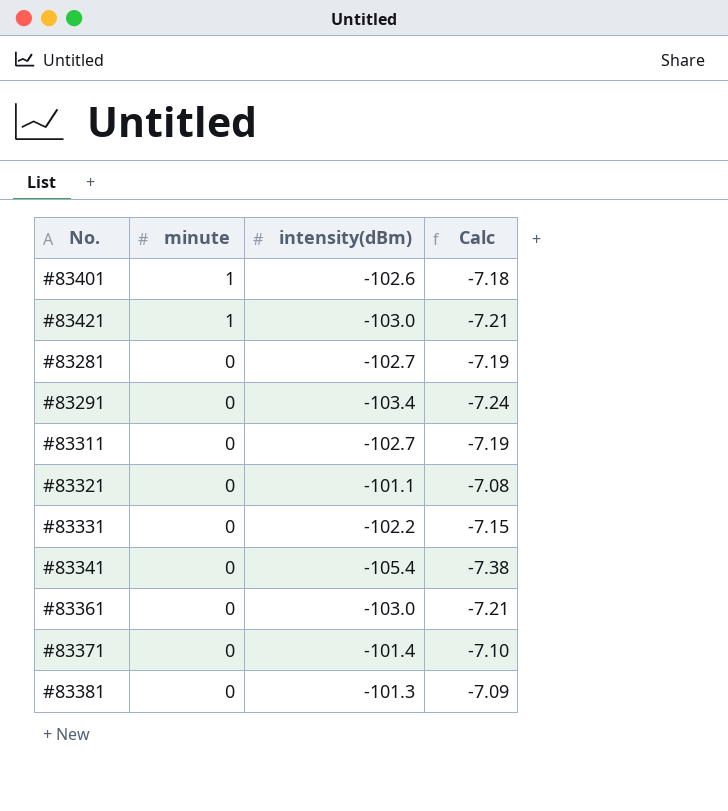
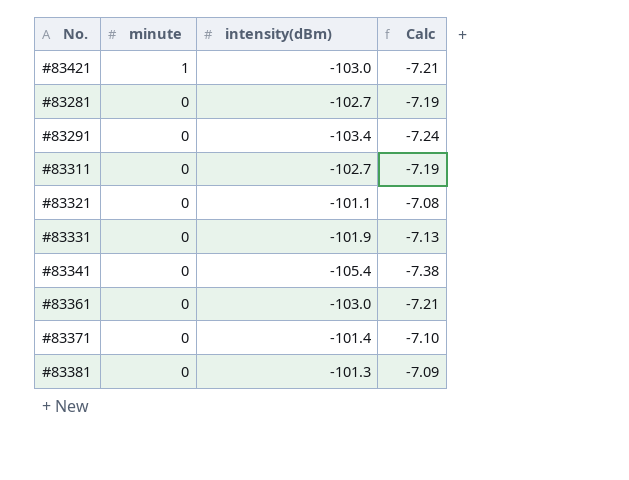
row #83401: 1 | -102.6 | -7.18 -> none
#83331 | intensity(dBm): -102.2 -> -101.9
#83331 | Calc: -7.15 -> -7.13

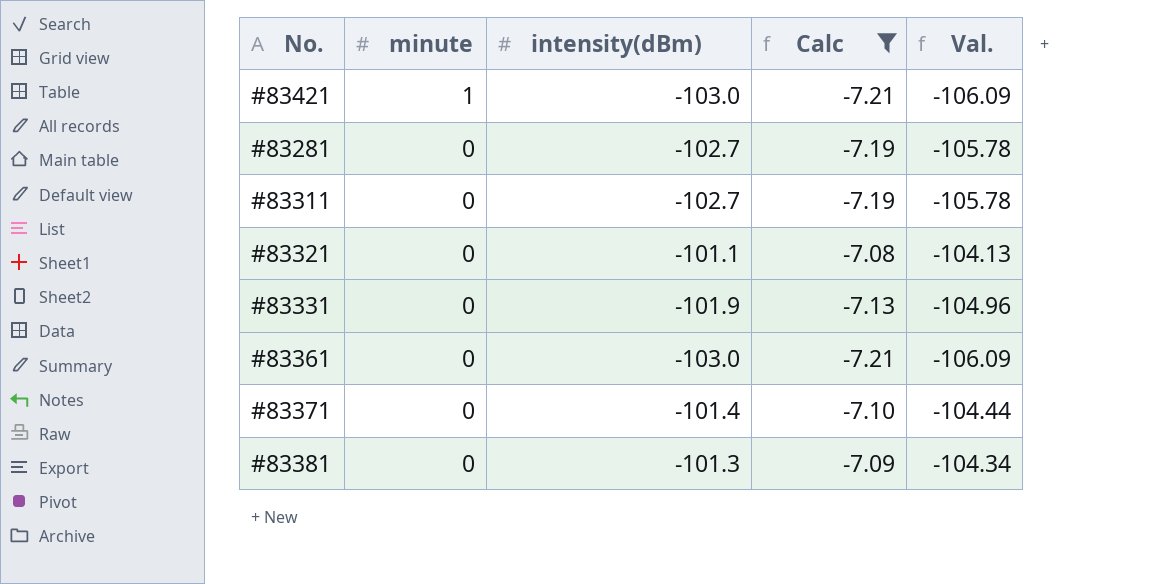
filter: none -> Calc >= -7.21
column Val. | formula: none -> [intensity(dBm)] * 1.03

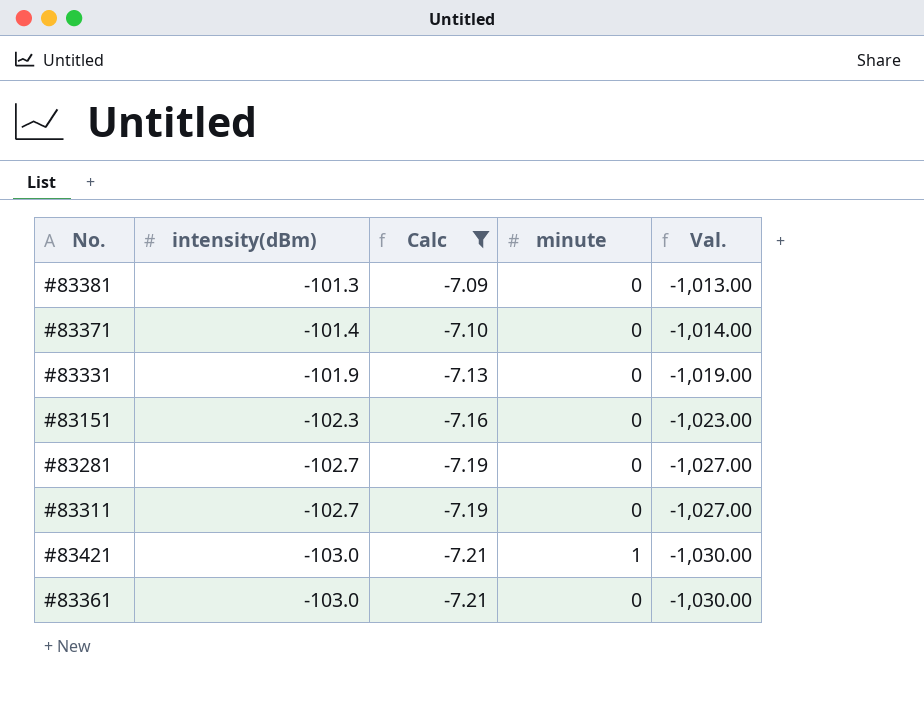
row order: minute descending -> intensity(dBm) descending
column minute | position: 2 -> 4
column Val. | formula: [intensity(dBm)] * 1.03 -> [intensity(dBm)] * 10
row #83321: 0 | -101.1 | -7.08 | -104.13 -> none
row #83151: none -> -102.3 | -7.16 | 0 | -1,023.00

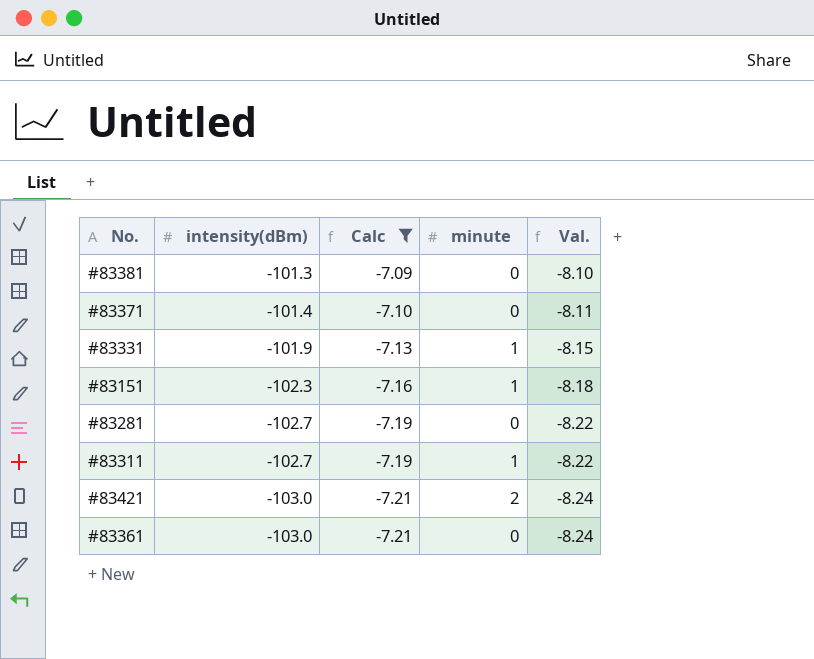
column Val. | formula: [intensity(dBm)] * 10 -> [intensity(dBm)] * 0.08
#83331 | minute: 0 -> 1
#83151 | minute: 0 -> 1
#83311 | minute: 0 -> 1
#83421 | minute: 1 -> 2

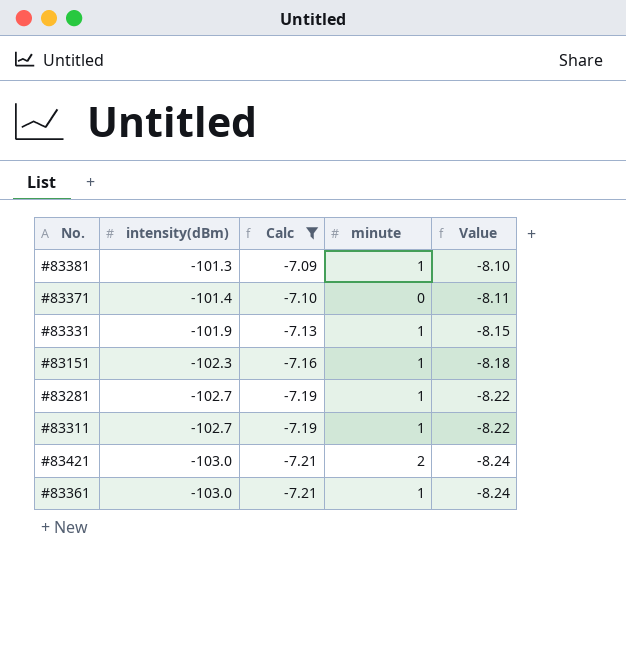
column name: Val. -> Value
#83381 | minute: 0 -> 1
#83281 | minute: 0 -> 1
#83361 | minute: 0 -> 1

